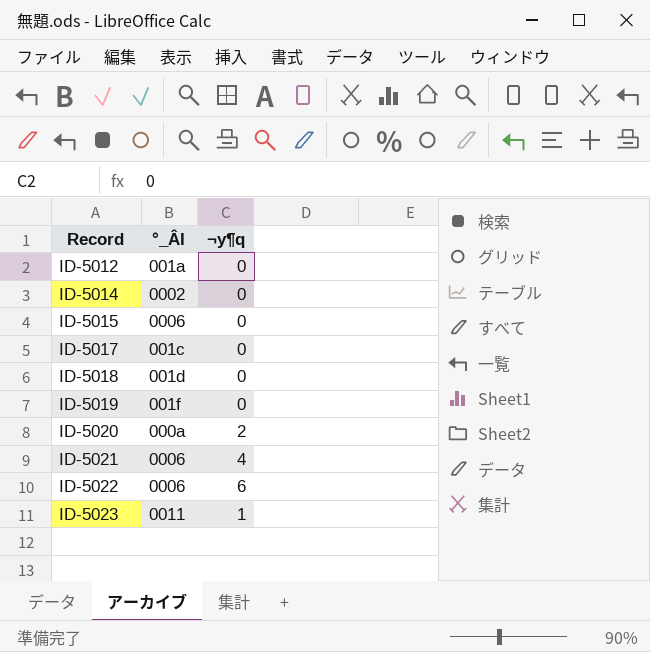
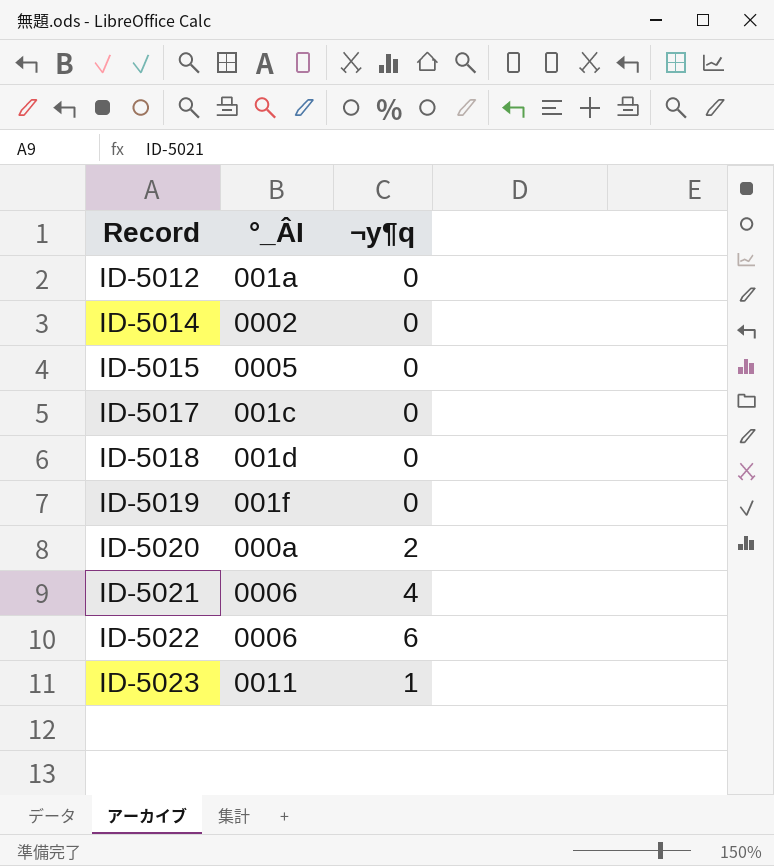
ID-5015 | °_ÂI: 0006 -> 0005

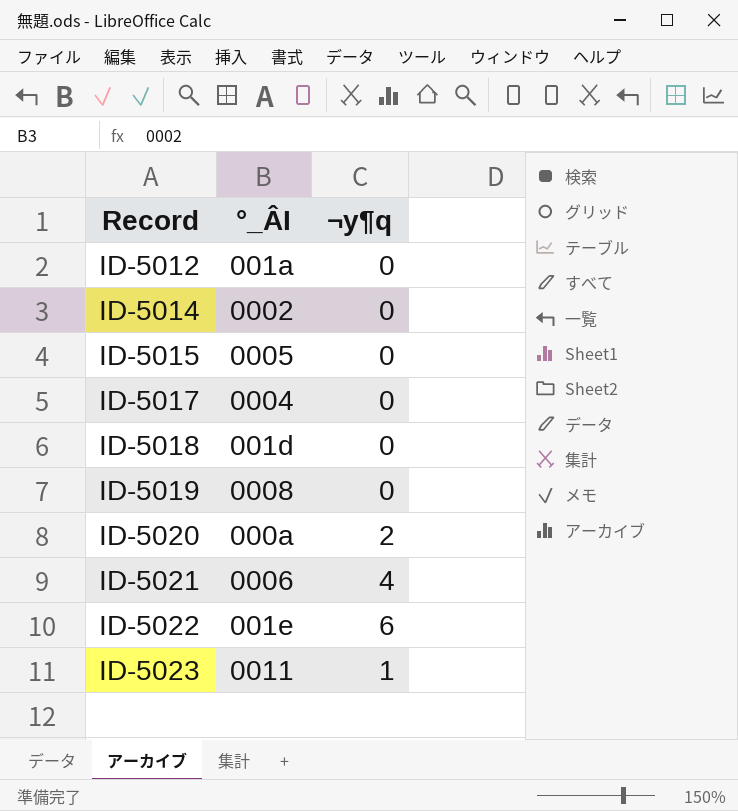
ID-5017 | °_ÂI: 001c -> 0004
ID-5019 | °_ÂI: 001f -> 0008
ID-5022 | °_ÂI: 0006 -> 001e

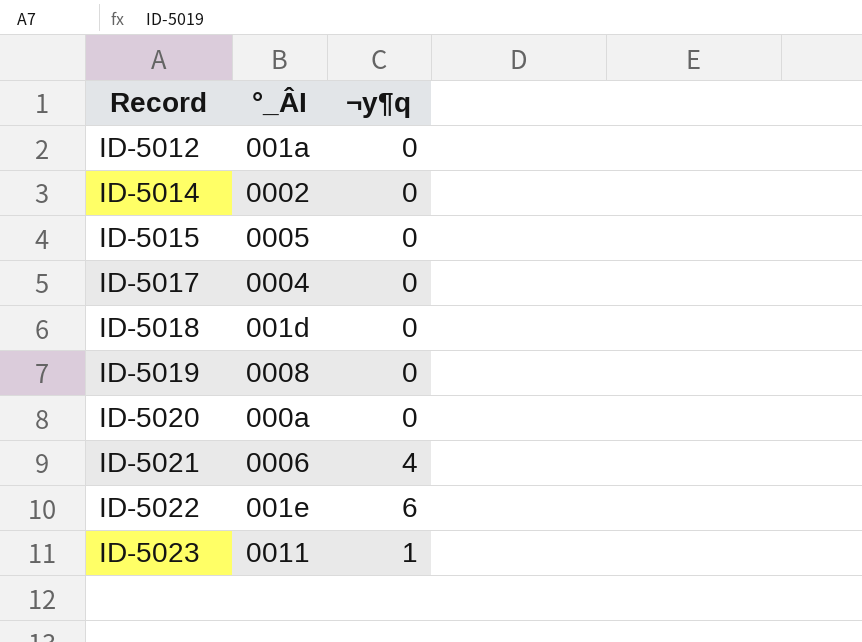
ID-5020 | ¬y¶q: 2 -> 0

